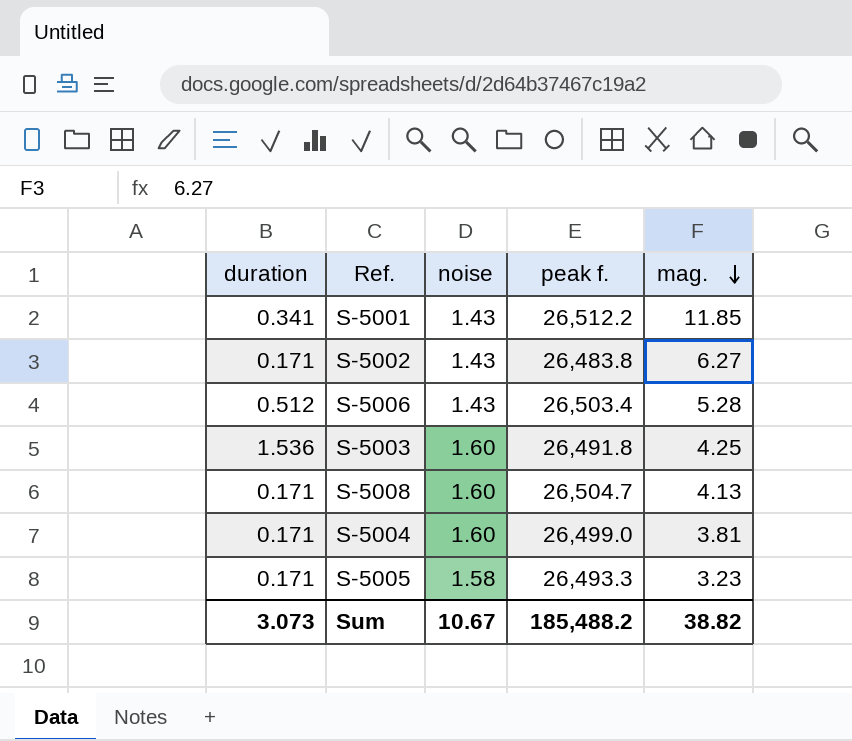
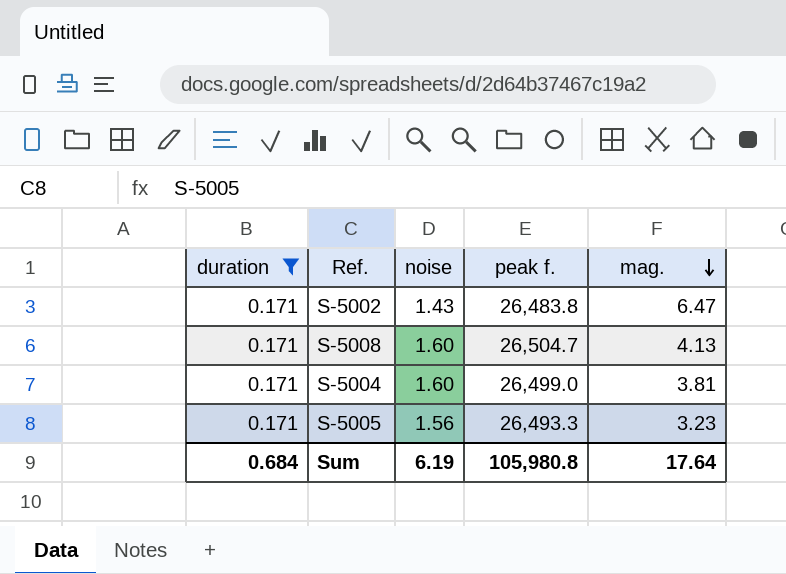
filter: none -> duration = 0.171
S-5002 | mag.: 6.27 -> 6.47
S-5005 | noise: 1.58 -> 1.56
Sum | duration: 3.073 -> 0.684
Sum | noise: 10.67 -> 6.19
Sum | peak f.: 185,488.2 -> 105,980.8
Sum | mag.: 38.82 -> 17.64

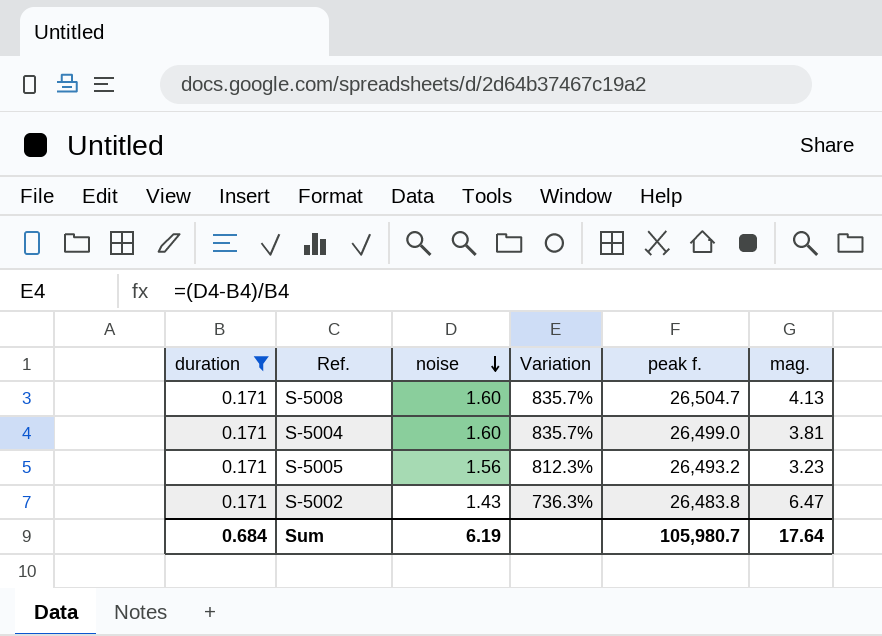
row order: mag. descending -> noise descending
column Variation | formula: none -> ([noise] - [duration]) / [duration]
S-5005 | peak f.: 26,493.3 -> 26,493.2
Sum | peak f.: 105,980.8 -> 105,980.7

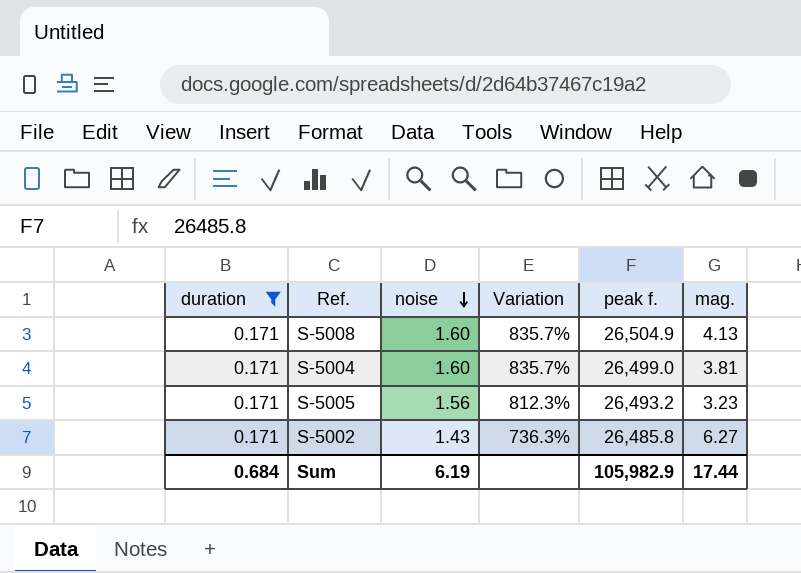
S-5008 | peak f.: 26,504.7 -> 26,504.9
S-5002 | peak f.: 26,483.8 -> 26,485.8
S-5002 | mag.: 6.47 -> 6.27
Sum | peak f.: 105,980.7 -> 105,982.9
Sum | mag.: 17.64 -> 17.44

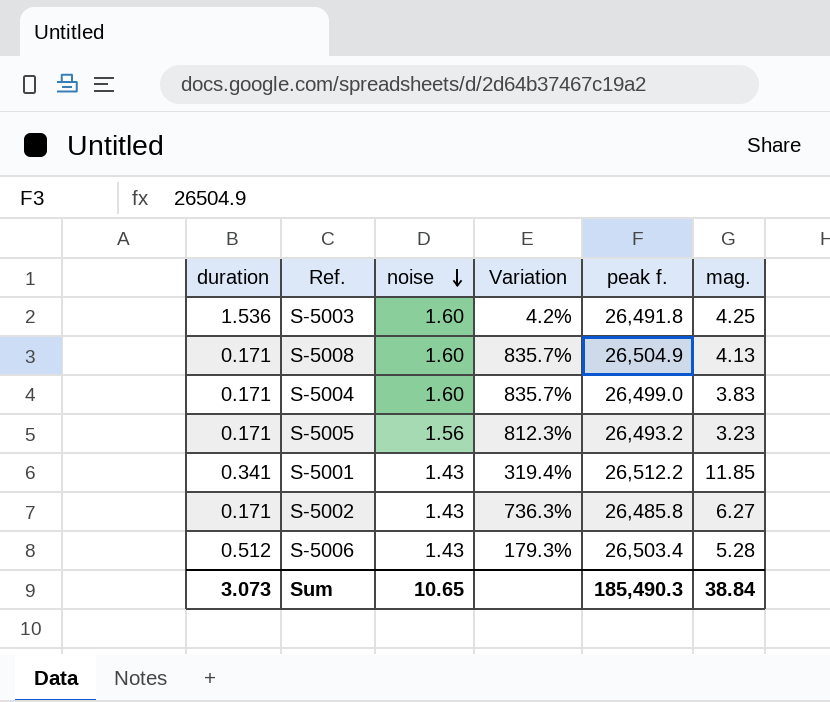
filter: duration = 0.171 -> none
S-5004 | mag.: 3.81 -> 3.83
Sum | duration: 0.684 -> 3.073
Sum | noise: 6.19 -> 10.65
Sum | peak f.: 105,982.9 -> 185,490.3
Sum | mag.: 17.44 -> 38.84

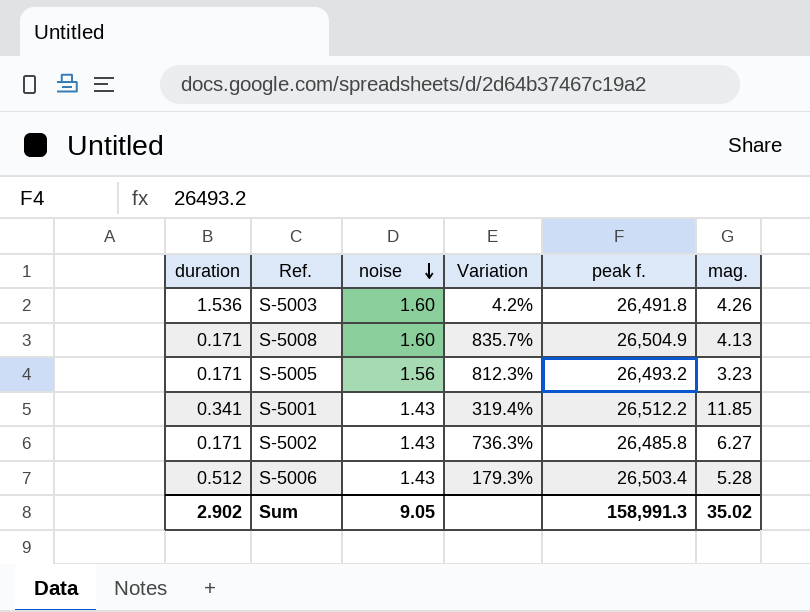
row S-5004: 0.171 | 1.60 | 835.7% | 26,499.0 | 3.83 -> none
S-5003 | mag.: 4.25 -> 4.26
Sum | duration: 3.073 -> 2.902
Sum | noise: 10.65 -> 9.05
Sum | peak f.: 185,490.3 -> 158,991.3
Sum | mag.: 38.84 -> 35.02

